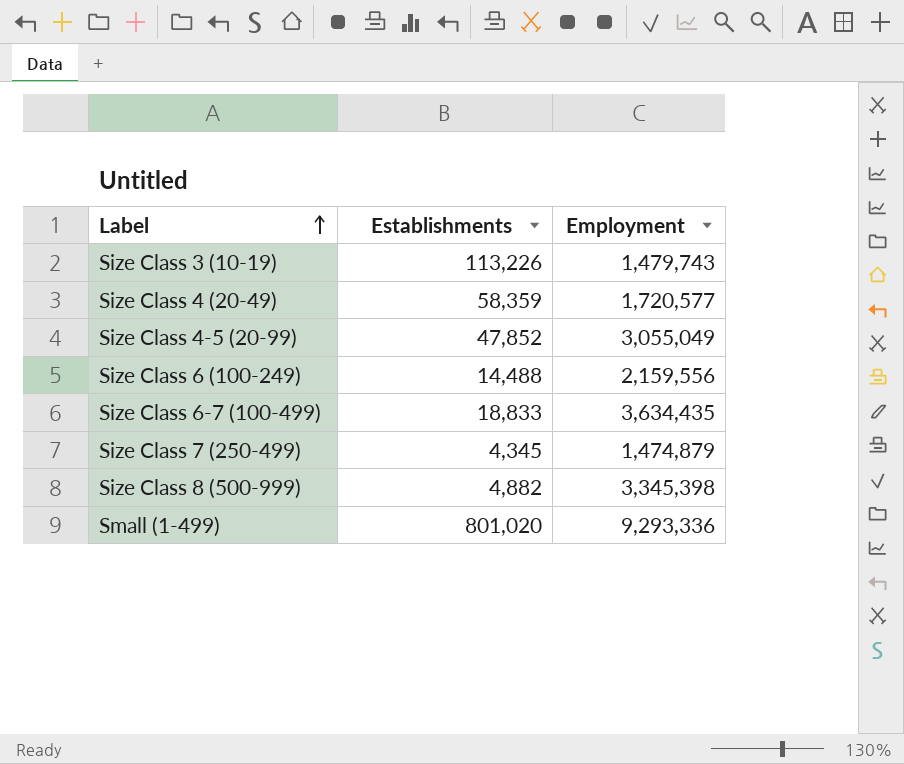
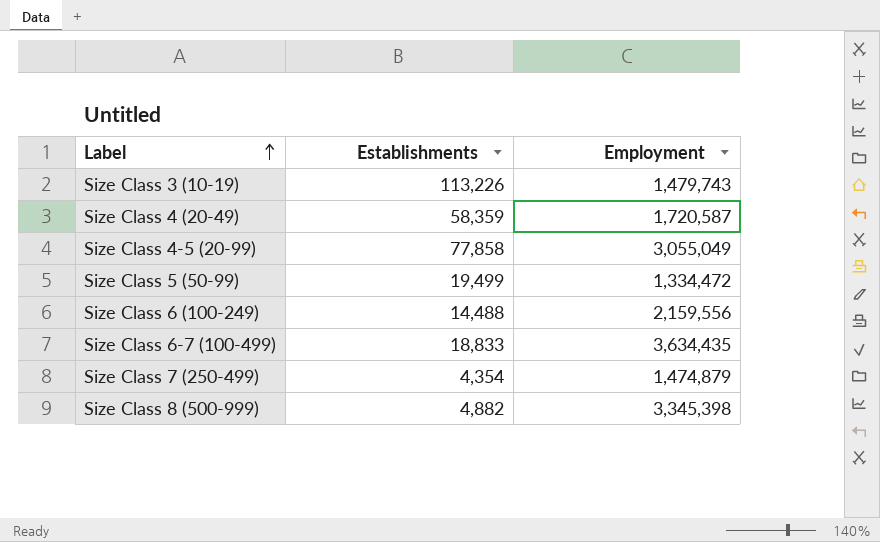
row Small (1-499): 801,020 | 9,293,336 -> none
Size Class 4 (20-49) | Employment: 1,720,577 -> 1,720,587
Size Class 4-5 (20-99) | Establishments: 47,852 -> 77,858
row Size Class 5 (50-99): none -> 19,499 | 1,334,472
Size Class 7 (250-499) | Establishments: 4,345 -> 4,354

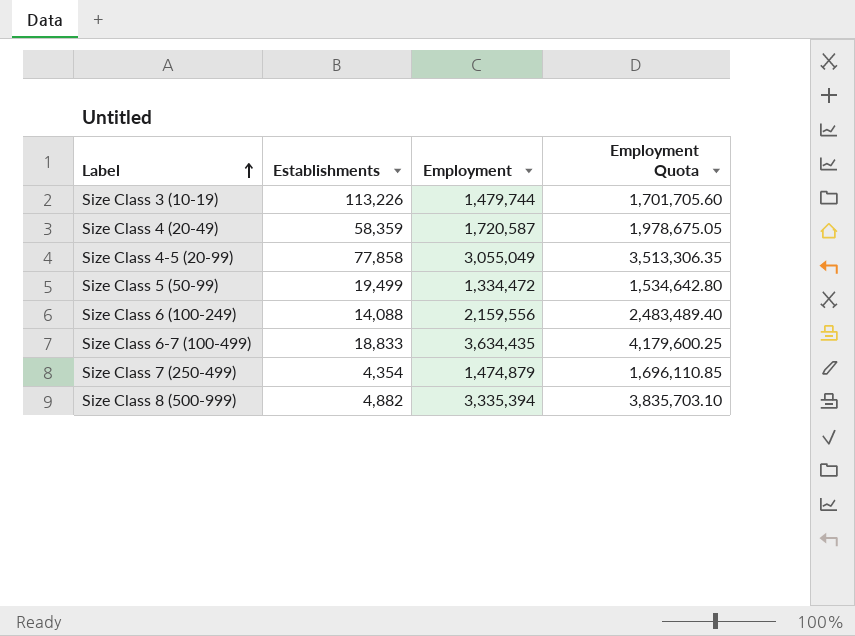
column Employment Quota | formula: none -> [Employment] * 1.15
Size Class 3 (10-19) | Employment: 1,479,743 -> 1,479,744
Size Class 6 (100-249) | Establishments: 14,488 -> 14,088
Size Class 8 (500-999) | Employment: 3,345,398 -> 3,335,394

